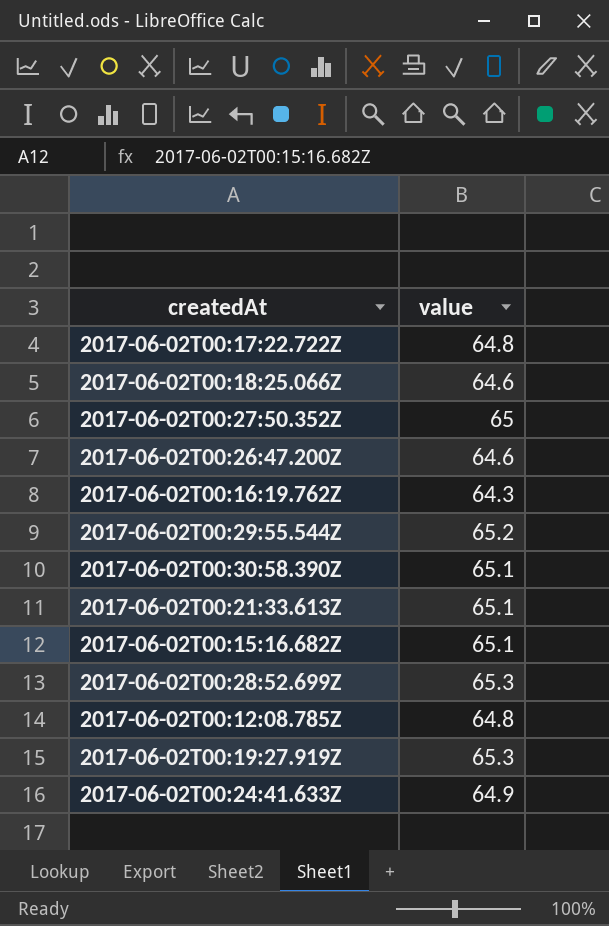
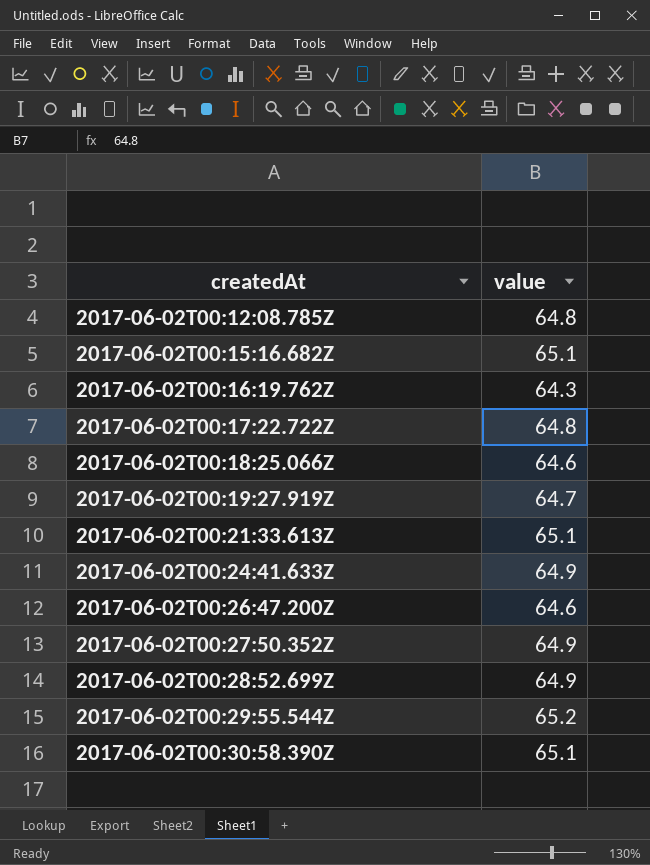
row order: none -> createdAt ascending
2017-06-02T00:19:27.919Z | value: 65.3 -> 64.7
2017-06-02T00:27:50.352Z | value: 65 -> 64.9
2017-06-02T00:28:52.699Z | value: 65.3 -> 64.9

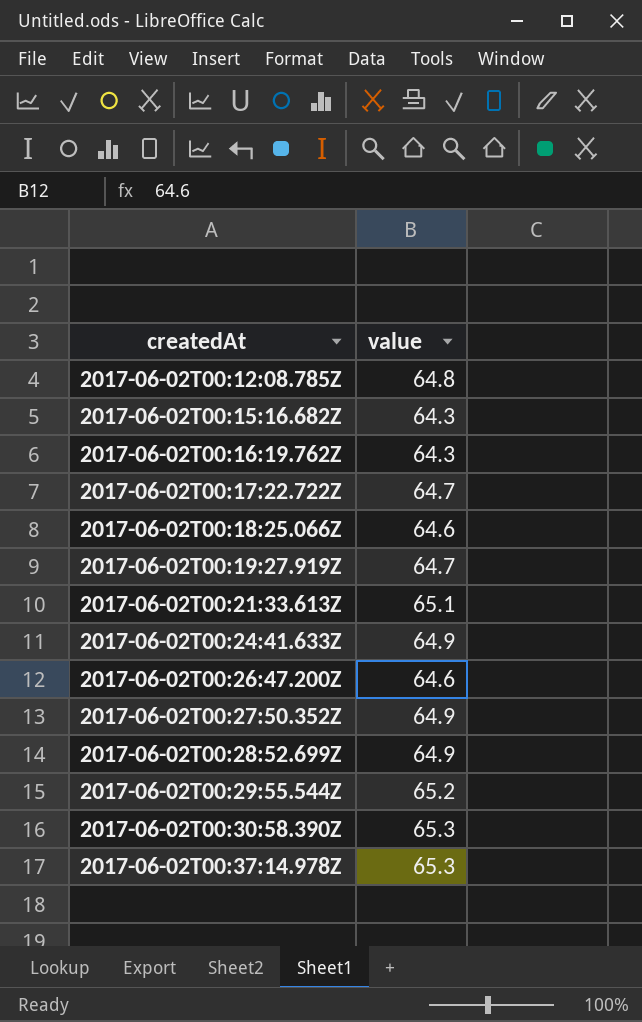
2017-06-02T00:15:16.682Z | value: 65.1 -> 64.3
2017-06-02T00:17:22.722Z | value: 64.8 -> 64.7
2017-06-02T00:30:58.390Z | value: 65.1 -> 65.3
row 2017-06-02T00:37:14.978Z: none -> 65.3

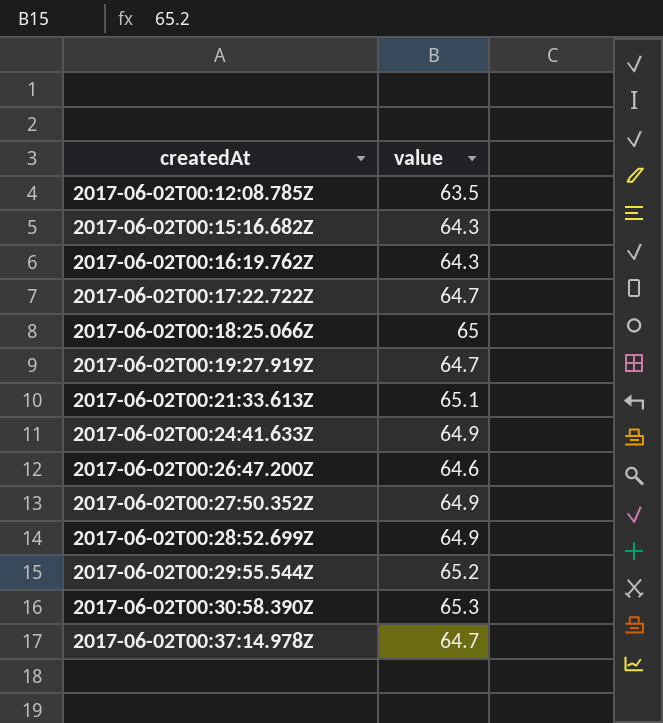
2017-06-02T00:12:08.785Z | value: 64.8 -> 63.5
2017-06-02T00:18:25.066Z | value: 64.6 -> 65
2017-06-02T00:37:14.978Z | value: 65.3 -> 64.7

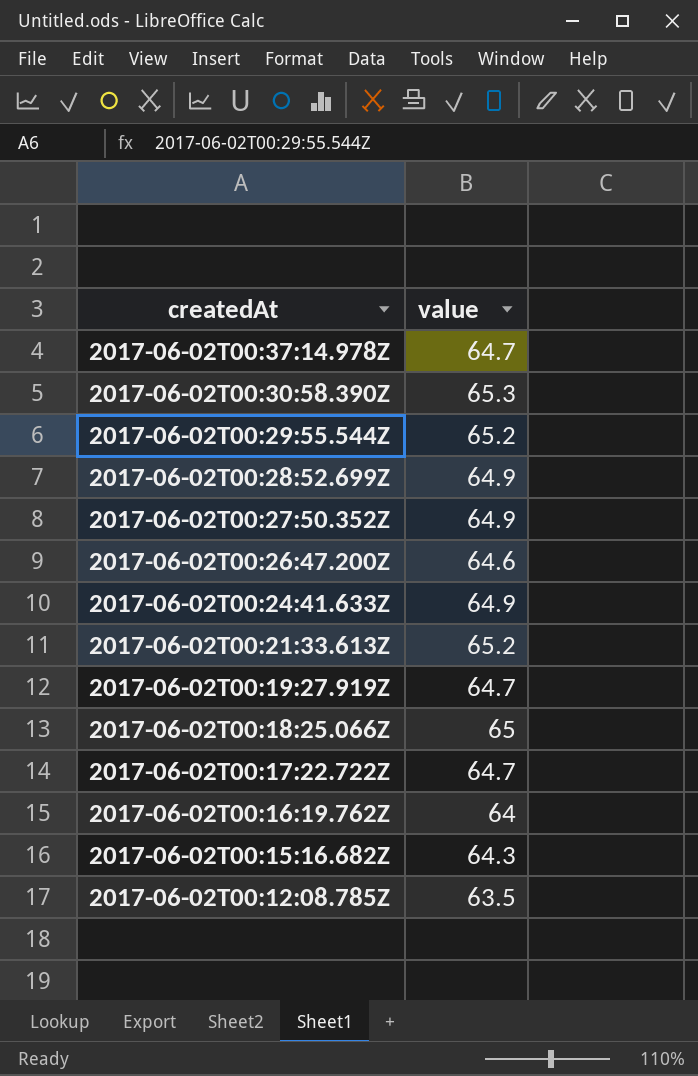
row order: createdAt ascending -> createdAt descending
2017-06-02T00:21:33.613Z | value: 65.1 -> 65.2
2017-06-02T00:16:19.762Z | value: 64.3 -> 64

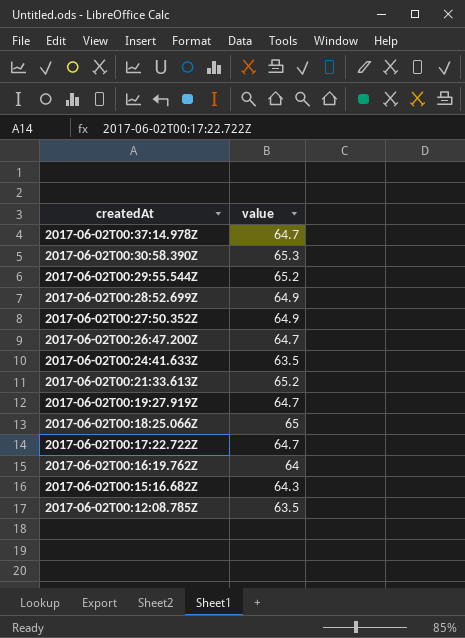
2017-06-02T00:26:47.200Z | value: 64.6 -> 64.7
2017-06-02T00:24:41.633Z | value: 64.9 -> 63.5

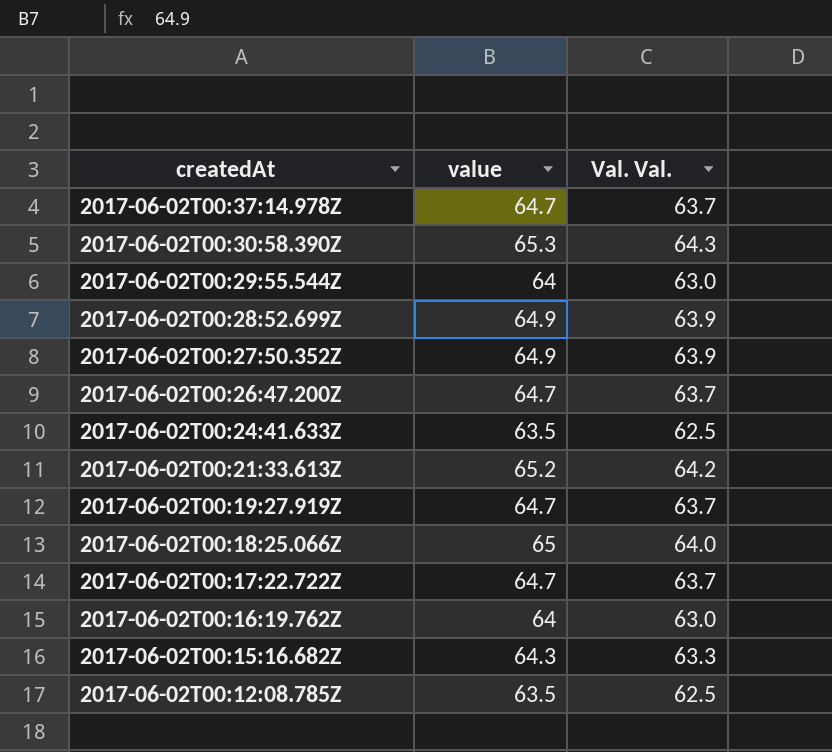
column Val. Val. | formula: none -> [value] - 1
2017-06-02T00:29:55.544Z | value: 65.2 -> 64

